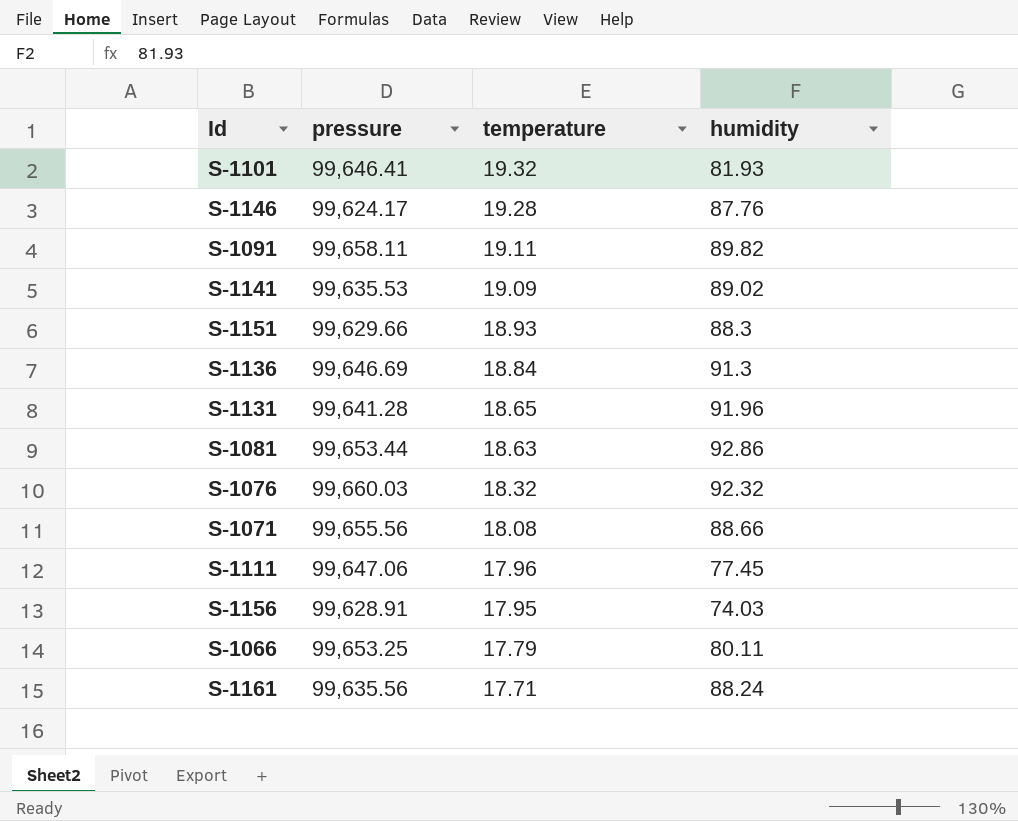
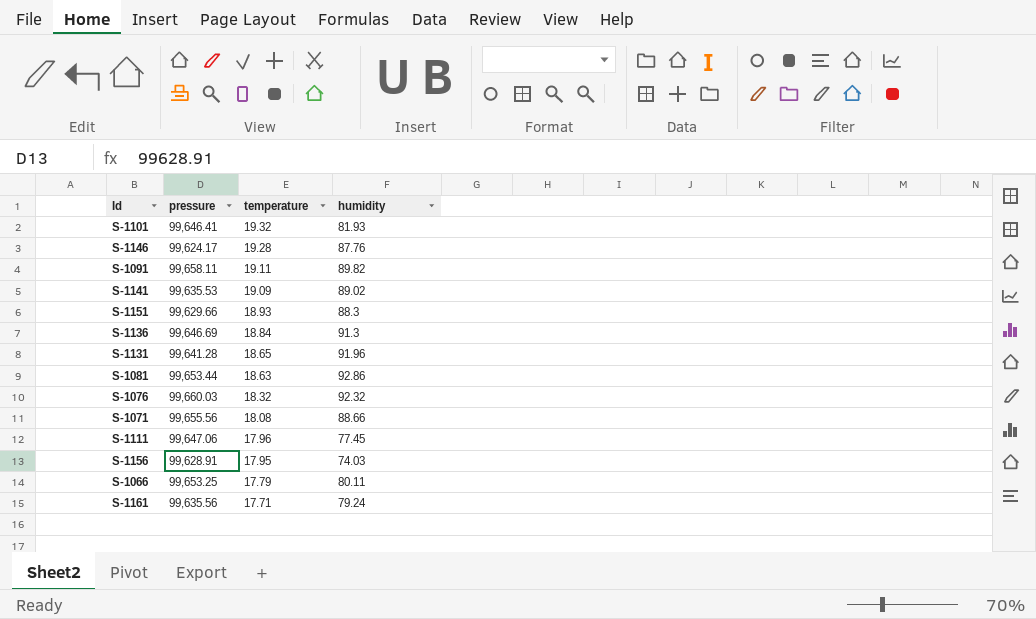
S-1161 | humidity: 88.24 -> 79.24

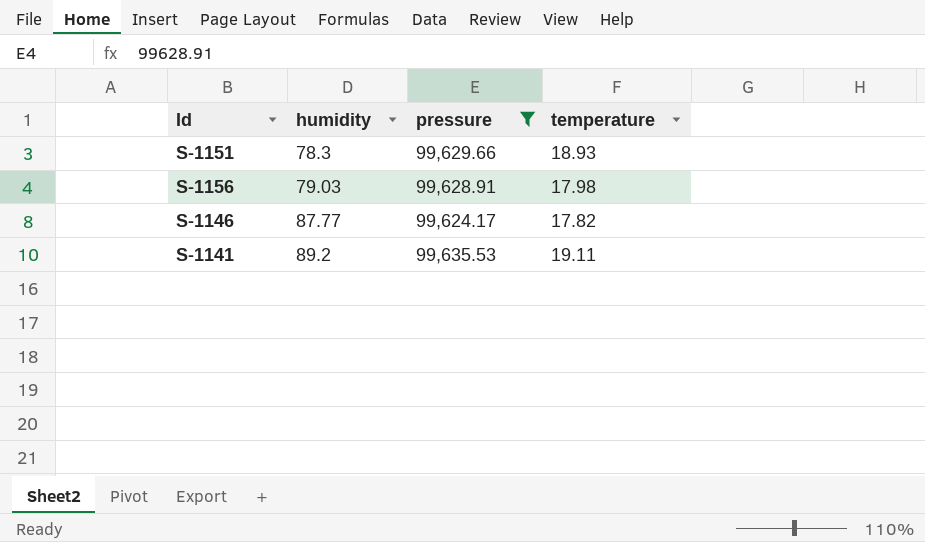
filter: none -> pressure <= 99,635.53
row order: temperature descending -> humidity ascending
column humidity | position: 4 -> 2
S-1151 | humidity: 88.3 -> 78.3
S-1156 | humidity: 74.03 -> 79.03
S-1156 | temperature: 17.95 -> 17.98
S-1146 | humidity: 87.76 -> 87.77
S-1146 | temperature: 19.28 -> 17.82
S-1141 | humidity: 89.02 -> 89.2
S-1141 | temperature: 19.09 -> 19.11

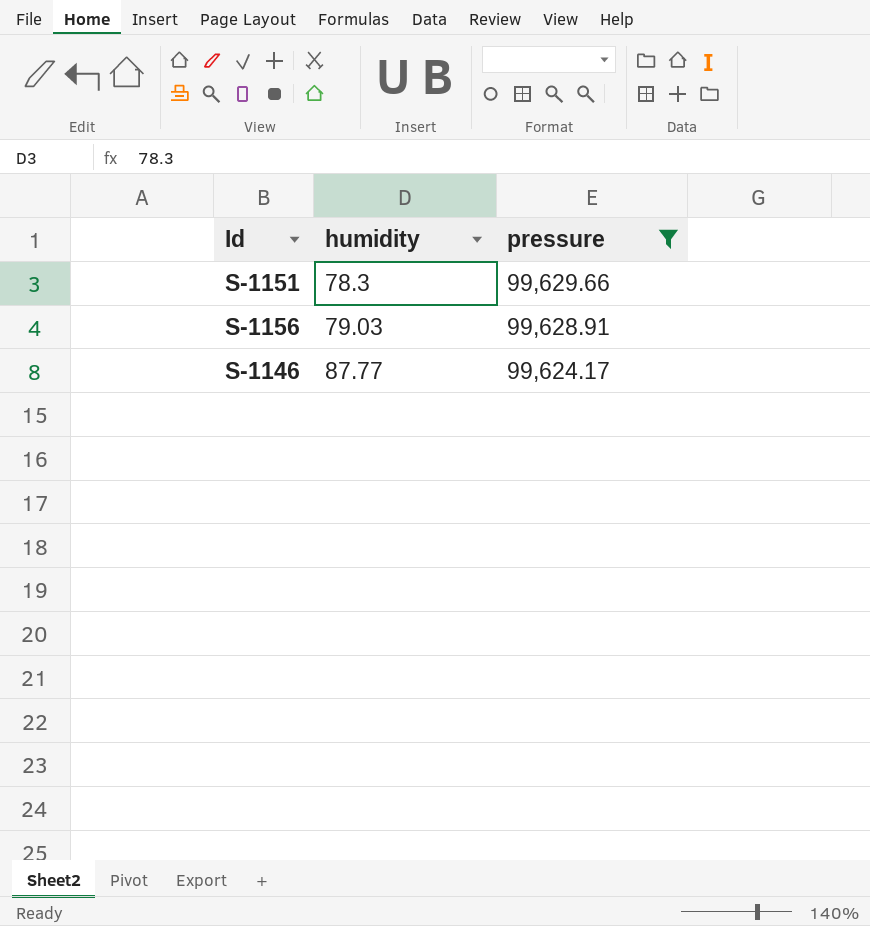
column temperature | position: 4 -> none
row S-1141: 89.2 | 99,635.53 | 19.11 -> none

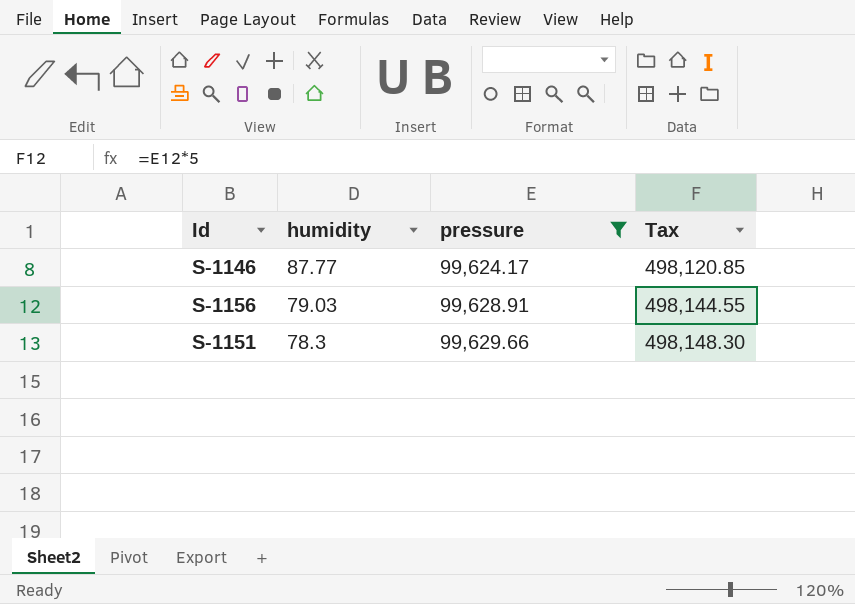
row order: humidity ascending -> humidity descending
column Tax | formula: none -> [pressure] * 5

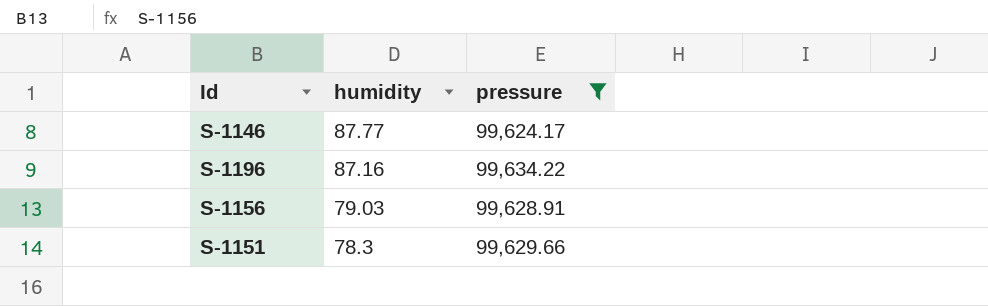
column Tax | formula: [pressure] * 5 -> none
row S-1196: none -> 87.16 | 99,634.22

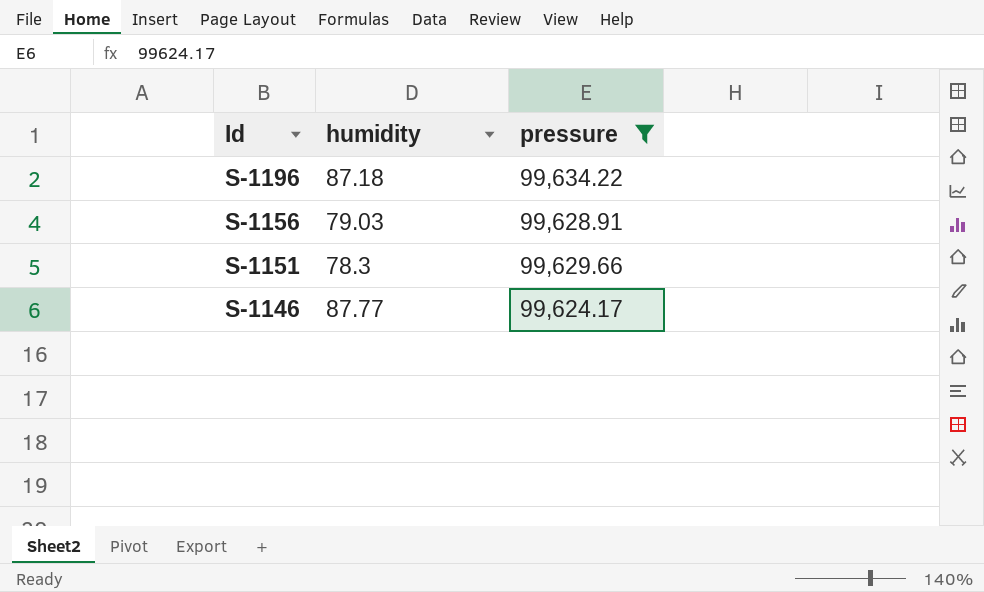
row order: humidity descending -> Id descending
S-1196 | humidity: 87.16 -> 87.18

